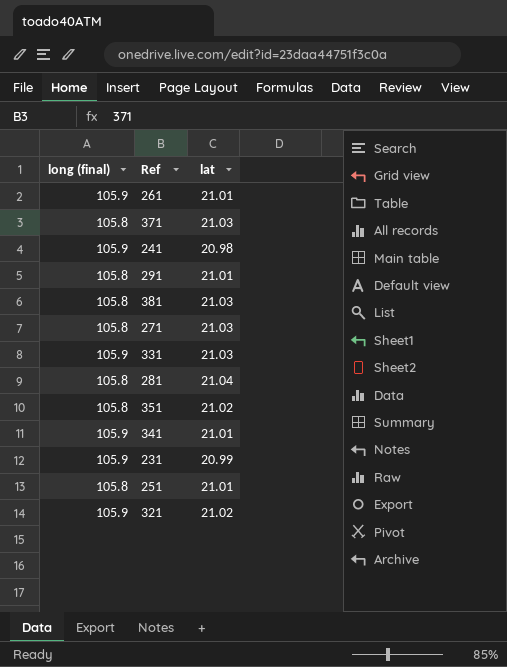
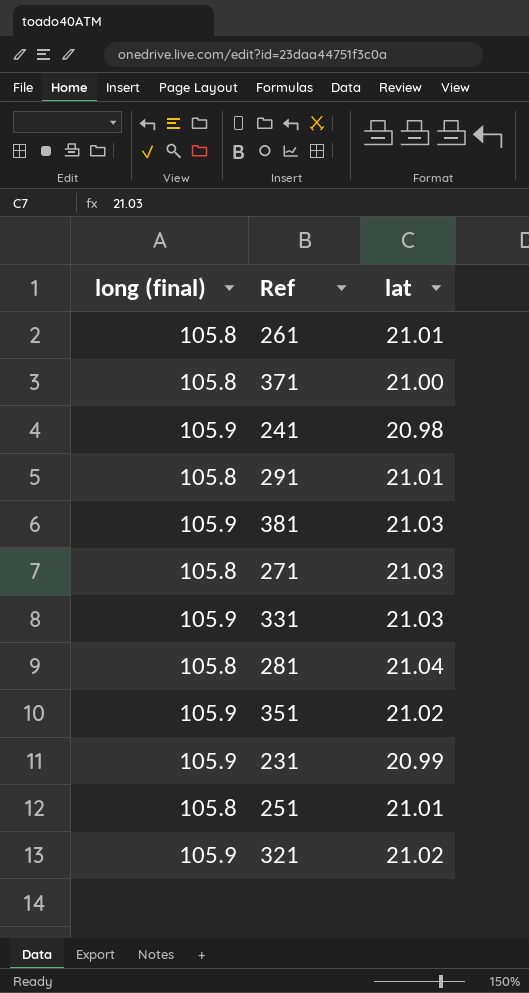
row 341: 105.9 | 21.01 -> none
261 | long (final): 105.9 -> 105.8
371 | lat: 21.03 -> 21.00
381 | long (final): 105.8 -> 105.9
351 | long (final): 105.8 -> 105.9

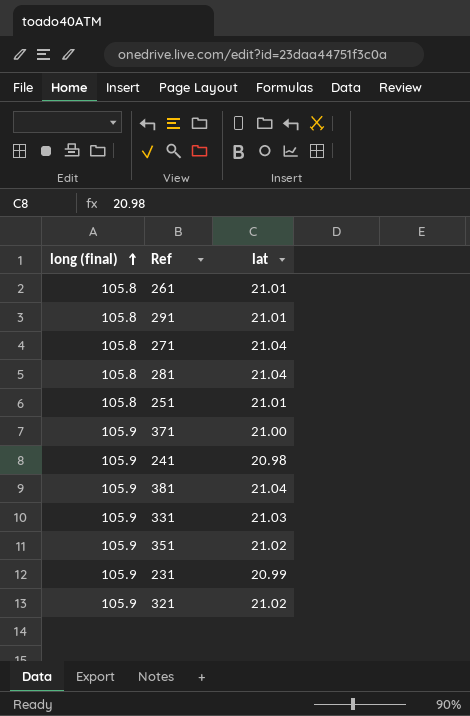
row order: none -> long (final) ascending
271 | lat: 21.03 -> 21.04
371 | long (final): 105.8 -> 105.9
381 | lat: 21.03 -> 21.04

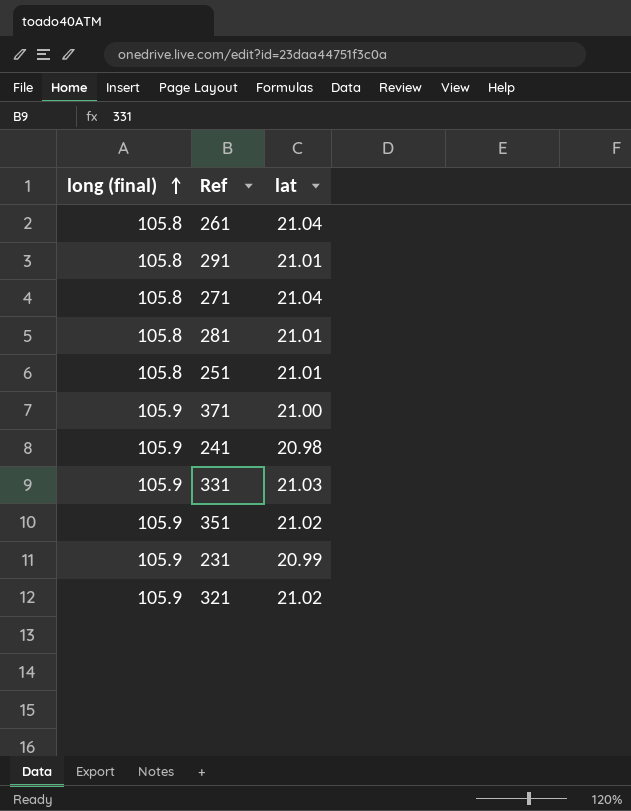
row 381: 105.9 | 21.04 -> none
261 | lat: 21.01 -> 21.04
281 | lat: 21.04 -> 21.01

